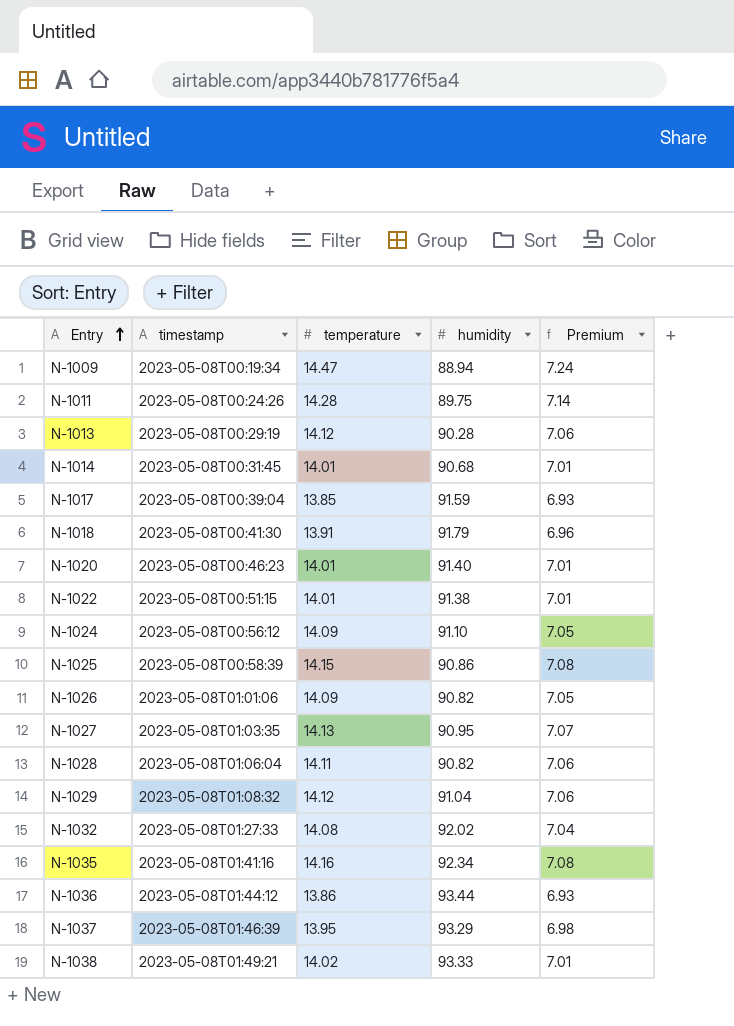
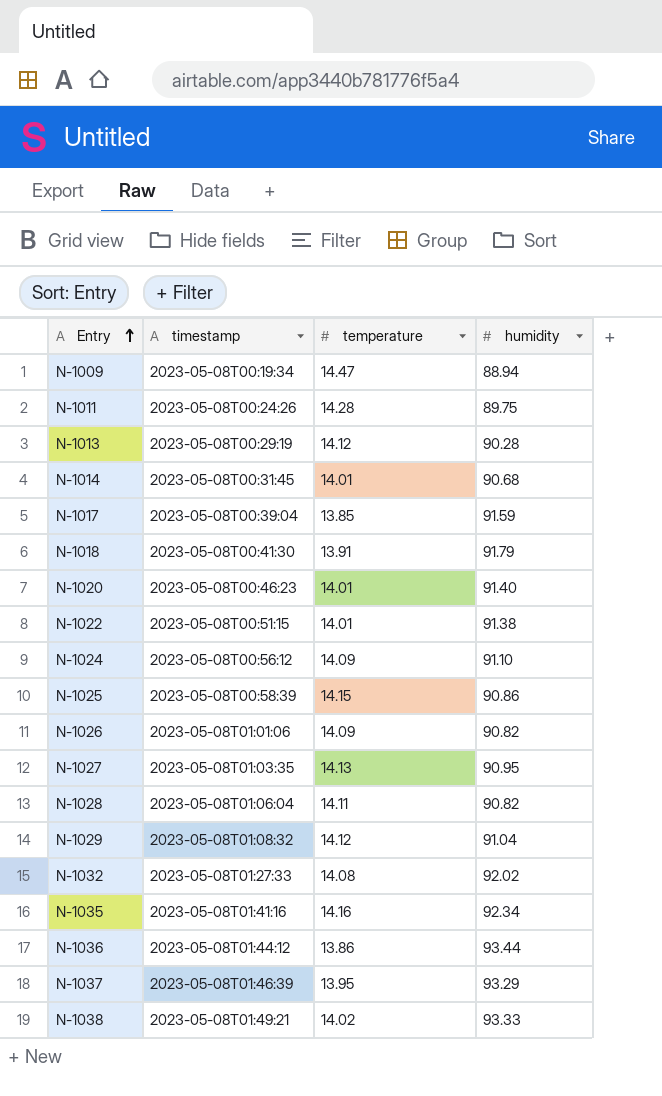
column Premium | formula: [temperature] * 0.5 -> none

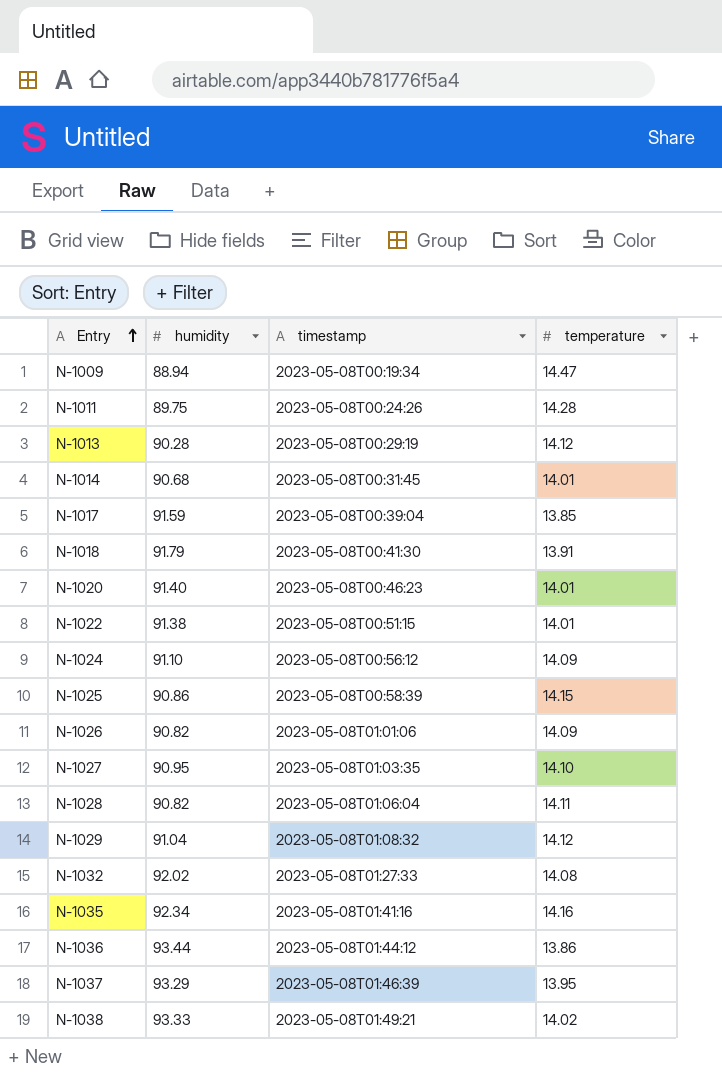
column humidity | position: 4 -> 2
N-1027 | temperature: 14.13 -> 14.10

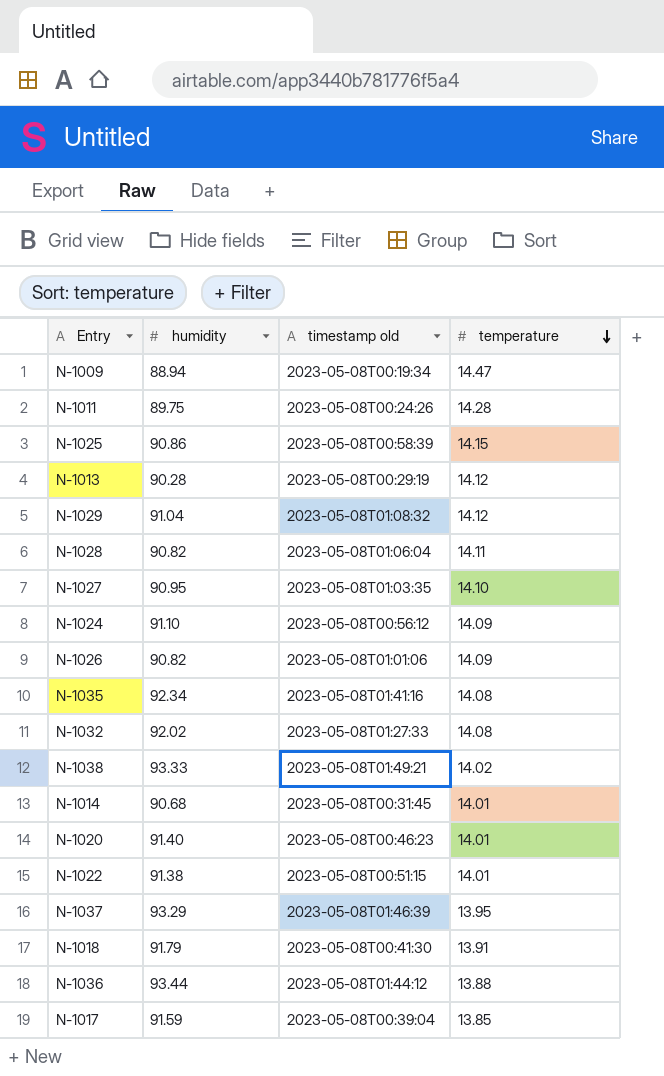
row order: Entry ascending -> temperature descending
column name: timestamp -> timestamp old
N-1035 | temperature: 14.16 -> 14.08
N-1036 | temperature: 13.86 -> 13.88

